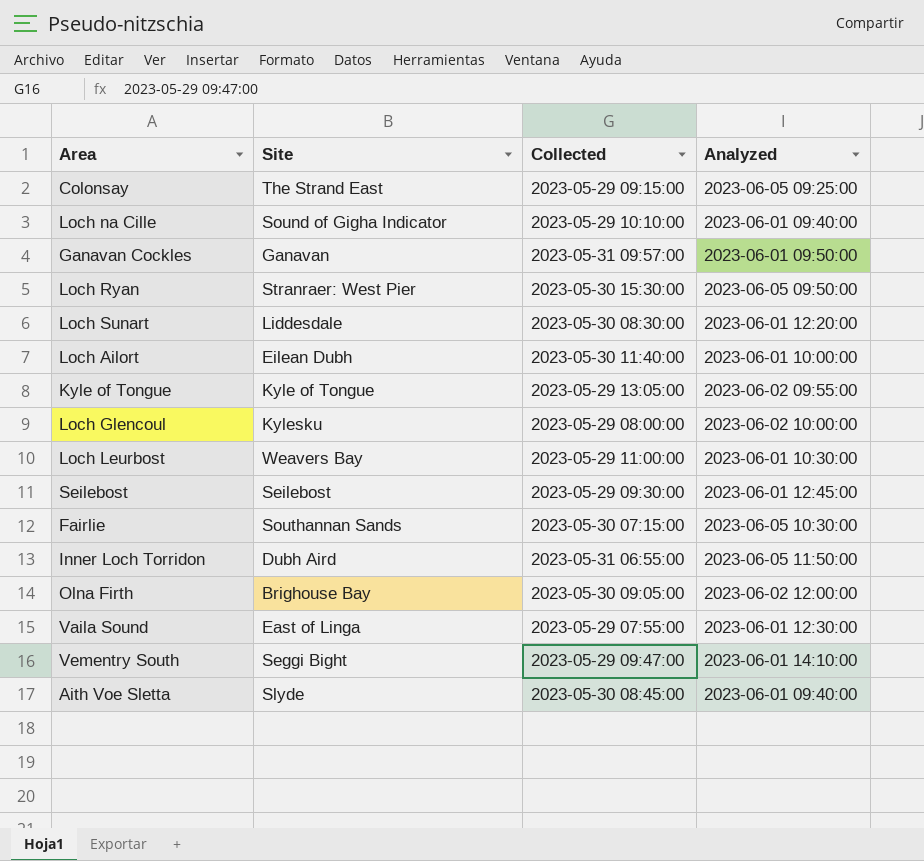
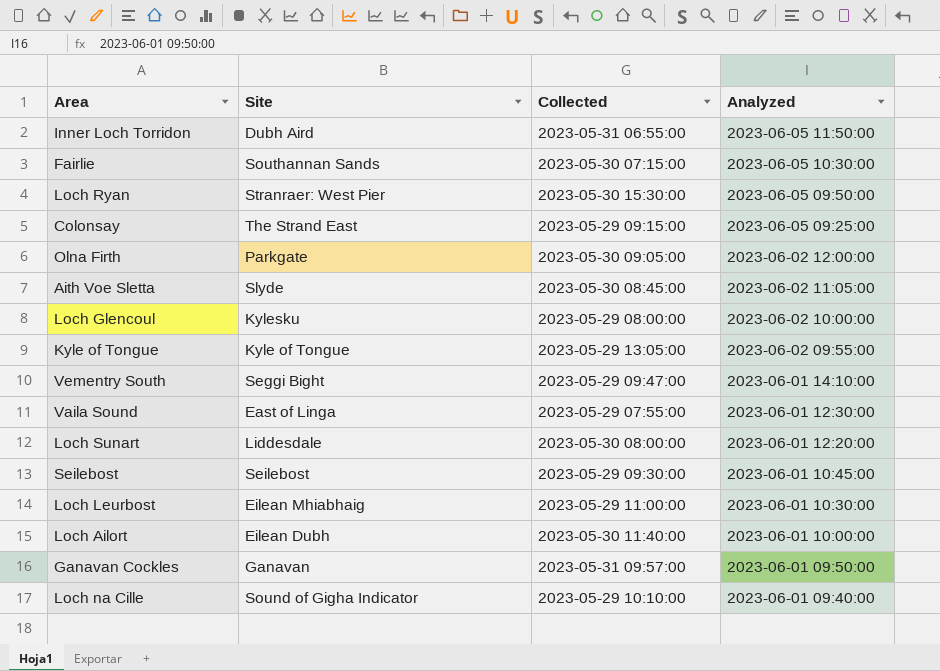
row order: none -> Analyzed descending
Olna Firth | Site: Brighouse Bay -> Parkgate
Aith Voe Sletta | Analyzed: 2023-06-01 09:40:00 -> 2023-06-02 11:05:00
Loch Sunart | Collected: 2023-05-30 08:30:00 -> 2023-05-30 08:00:00
Seilebost | Analyzed: 2023-06-01 12:45:00 -> 2023-06-01 10:45:00
Loch Leurbost | Site: Weavers Bay -> Eilean Mhiabhaig

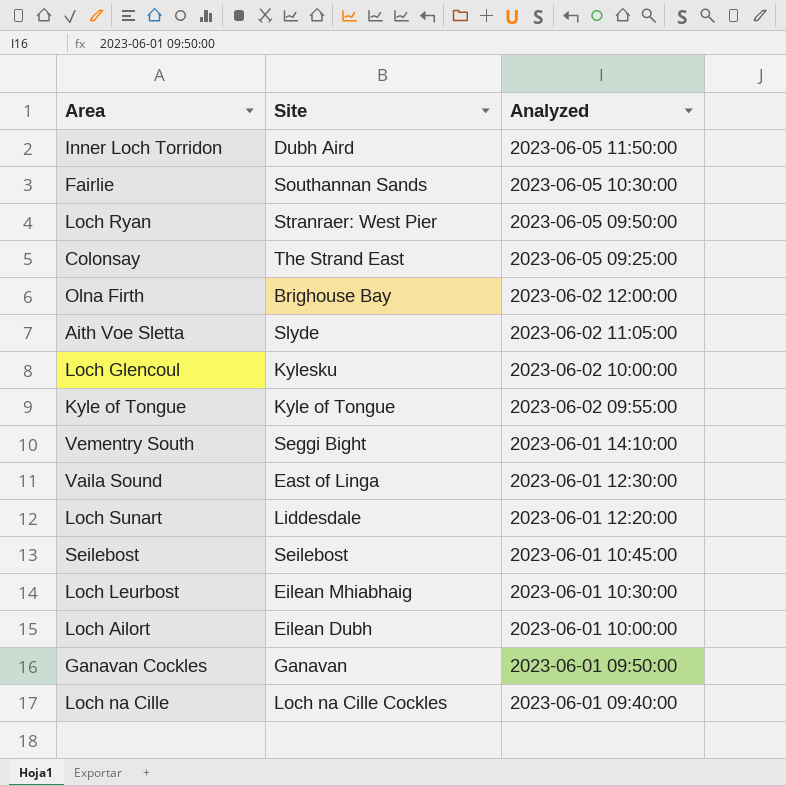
column Collected | position: 3 -> none
Olna Firth | Site: Parkgate -> Brighouse Bay
Loch na Cille | Site: Sound of Gigha Indicator -> Loch na Cille Cockles

